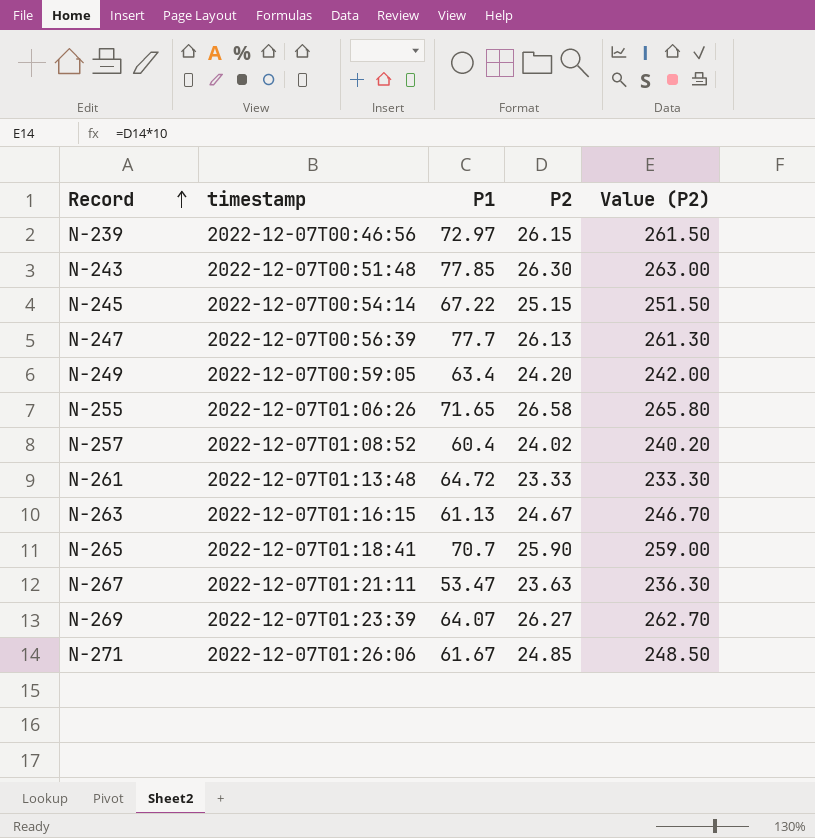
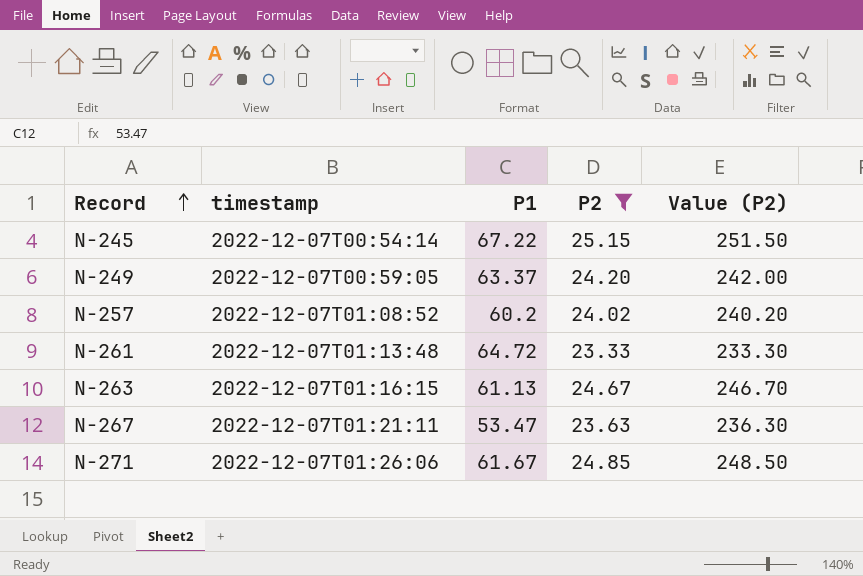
filter: none -> P2 <= 25.15
N-249 | P1: 63.4 -> 63.37
N-257 | P1: 60.4 -> 60.2

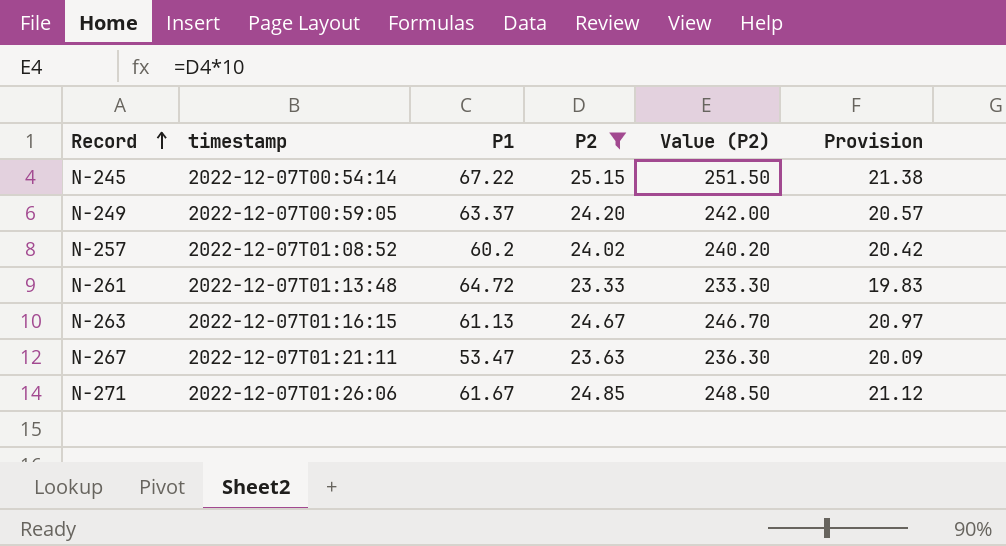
column Provision | formula: none -> [P2] * 0.85

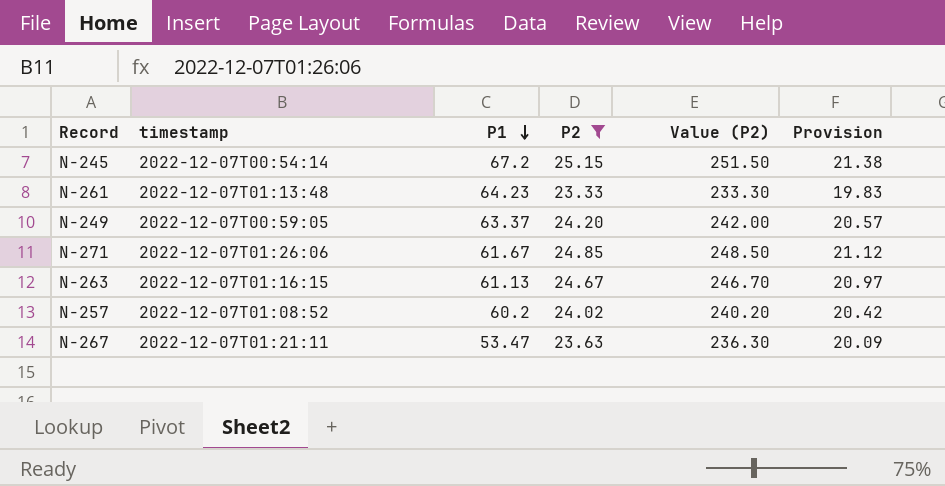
row order: Record ascending -> P1 descending
N-245 | P1: 67.22 -> 67.2
N-261 | P1: 64.72 -> 64.23

